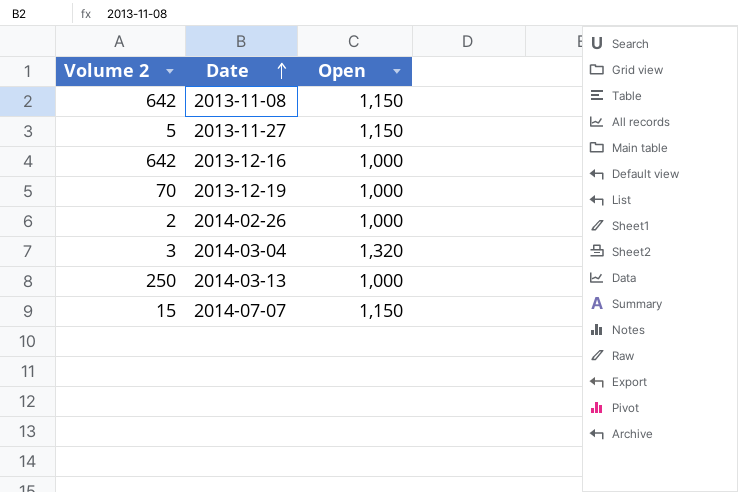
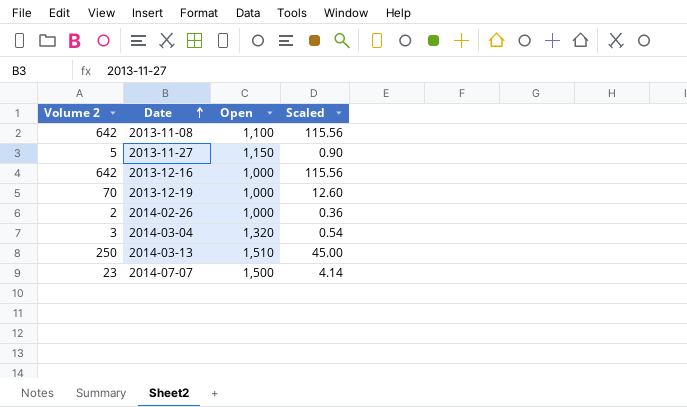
column Scaled | formula: none -> [Volume 2] * 0.18
2013-11-08 | Open: 1,150 -> 1,100
2014-03-13 | Open: 1,000 -> 1,510
2014-07-07 | Volume 2: 15 -> 23
2014-07-07 | Open: 1,150 -> 1,500

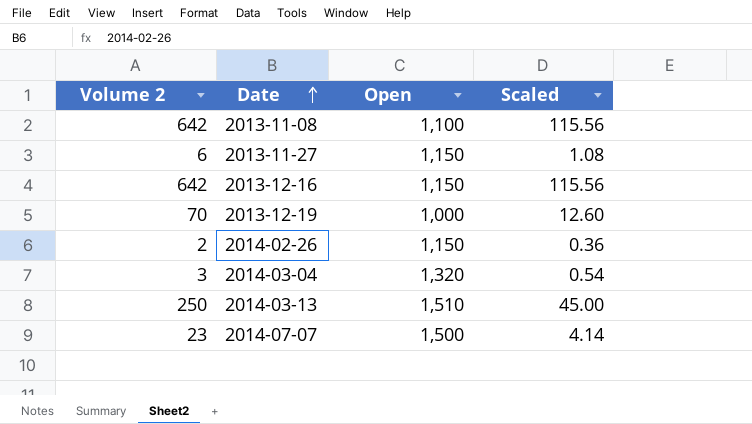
2013-11-27 | Volume 2: 5 -> 6
2013-11-27 | Scaled: 0.90 -> 1.08
2013-12-16 | Open: 1,000 -> 1,150
2014-02-26 | Open: 1,000 -> 1,150

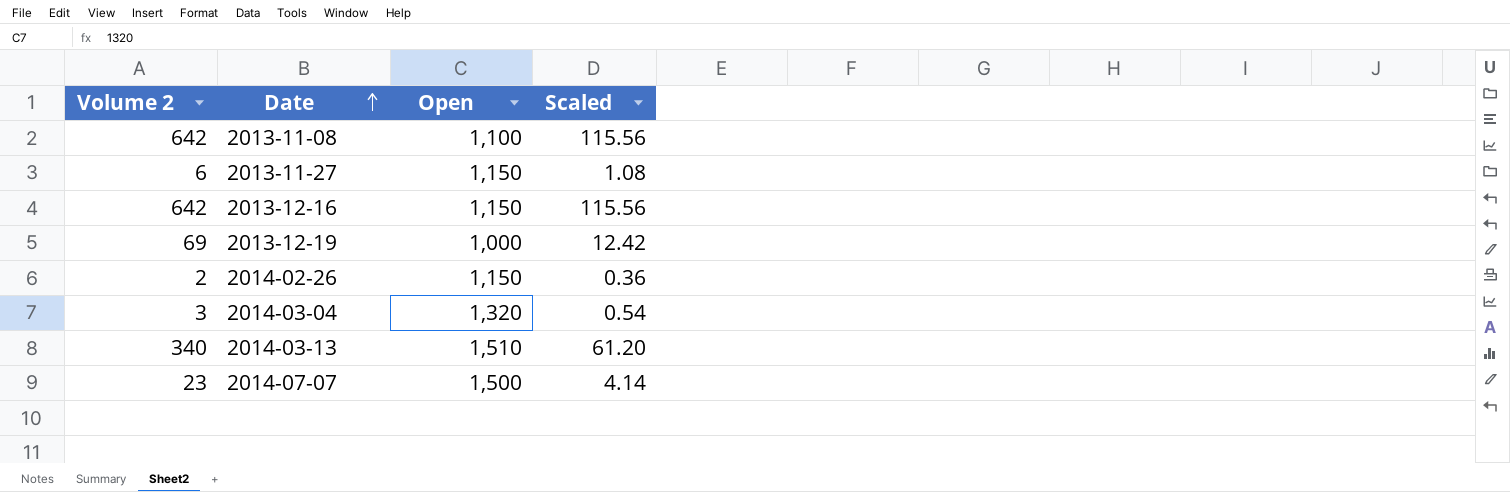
2013-12-19 | Volume 2: 70 -> 69
2013-12-19 | Scaled: 12.60 -> 12.42
2014-03-13 | Volume 2: 250 -> 340
2014-03-13 | Scaled: 45.00 -> 61.20

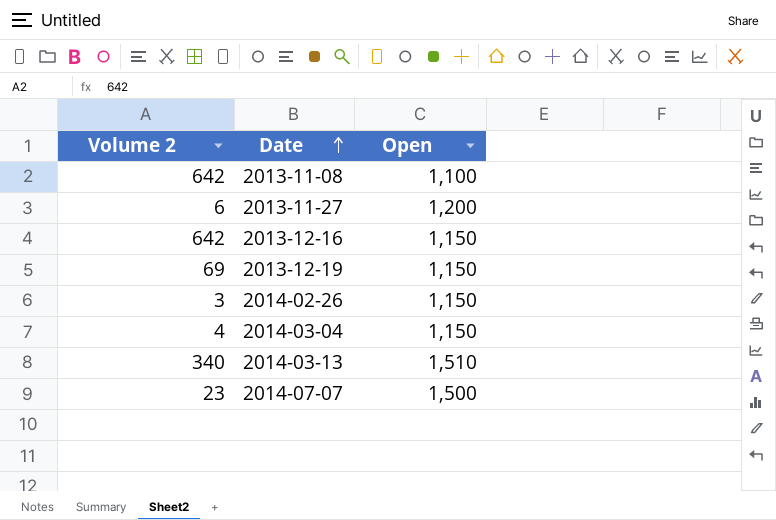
column Scaled | formula: [Volume 2] * 0.18 -> none
2013-11-27 | Open: 1,150 -> 1,200
2013-12-19 | Open: 1,000 -> 1,150
2014-02-26 | Volume 2: 2 -> 3
2014-03-04 | Volume 2: 3 -> 4
2014-03-04 | Open: 1,320 -> 1,150

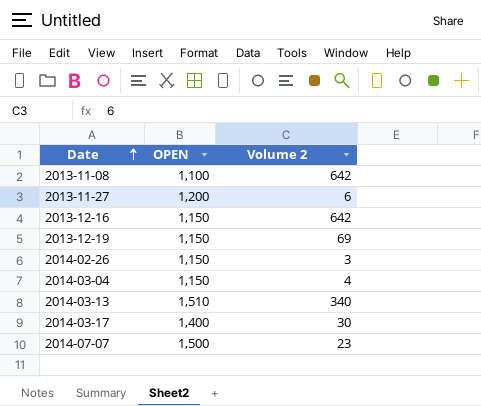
column name: Open -> OPEN
column Volume 2 | position: 1 -> 3
row 2014-03-17: none -> 1,400 | 30

